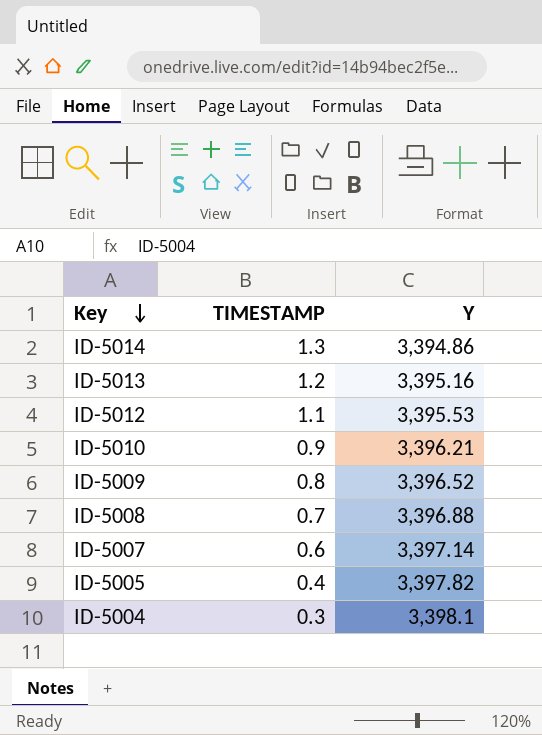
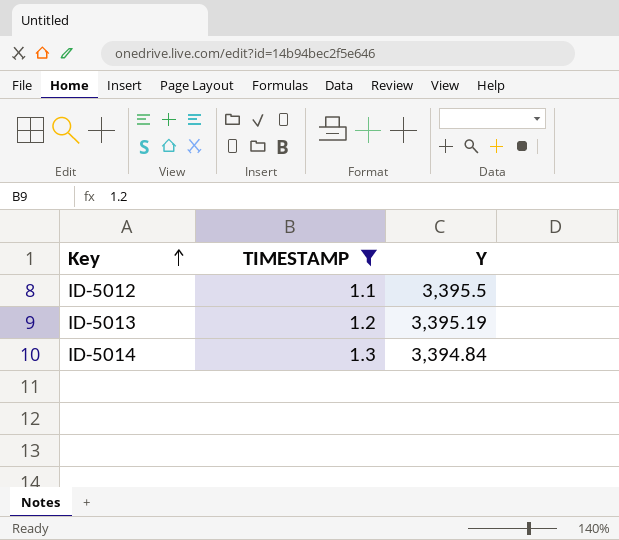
filter: none -> TIMESTAMP >= 1.1
row order: Key descending -> Key ascending
ID-5012 | Y: 3,395.53 -> 3,395.5
ID-5013 | Y: 3,395.16 -> 3,395.19
ID-5014 | Y: 3,394.86 -> 3,394.84

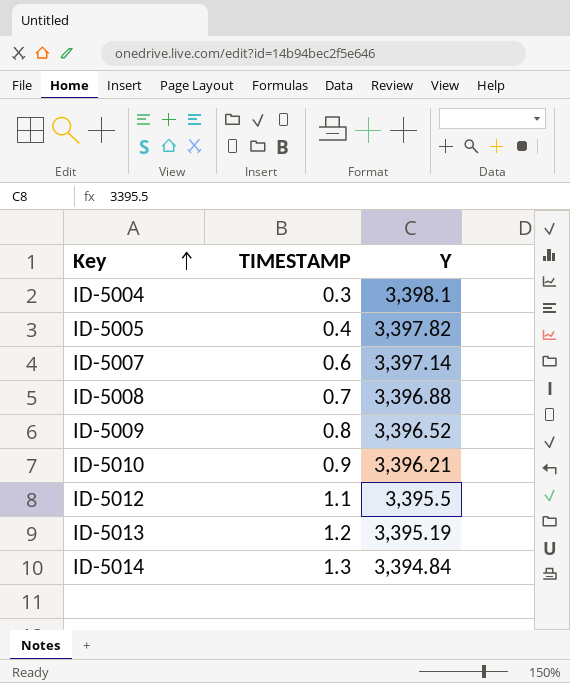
filter: TIMESTAMP >= 1.1 -> none

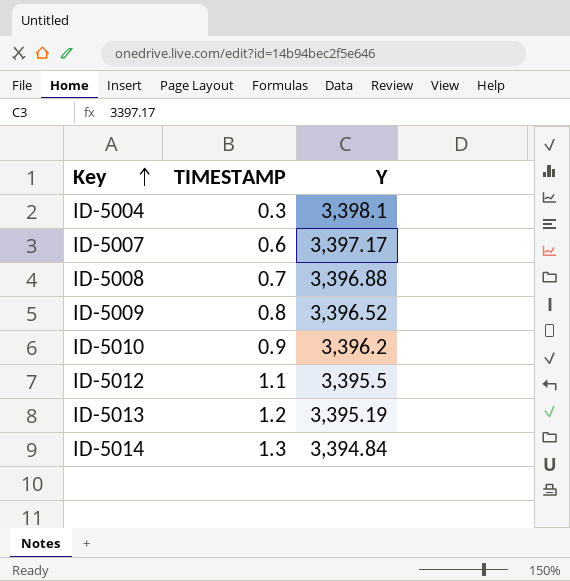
row ID-5005: 0.4 | 3,397.82 -> none
ID-5007 | Y: 3,397.14 -> 3,397.17
ID-5010 | Y: 3,396.21 -> 3,396.2

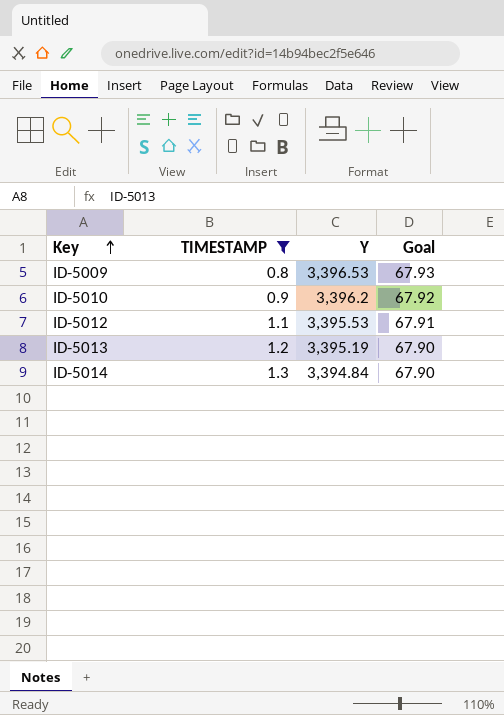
filter: none -> TIMESTAMP >= 0.8
column Goal | formula: none -> [Y] * 0.02
ID-5009 | Y: 3,396.52 -> 3,396.53
ID-5012 | Y: 3,395.5 -> 3,395.53

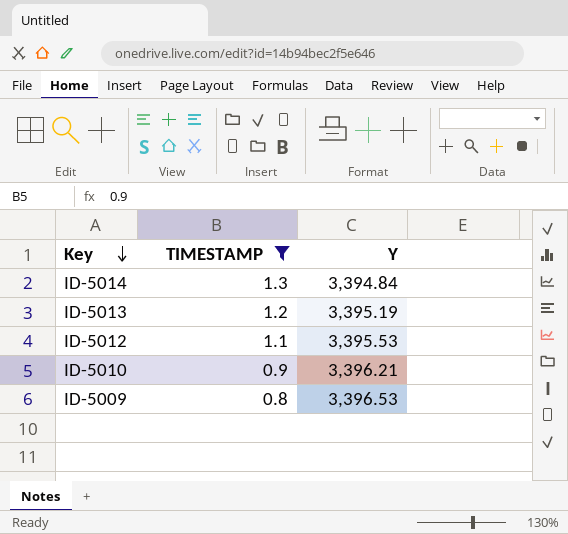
row order: Key ascending -> Key descending
column Goal | formula: [Y] * 0.02 -> none
ID-5010 | Y: 3,396.2 -> 3,396.21

